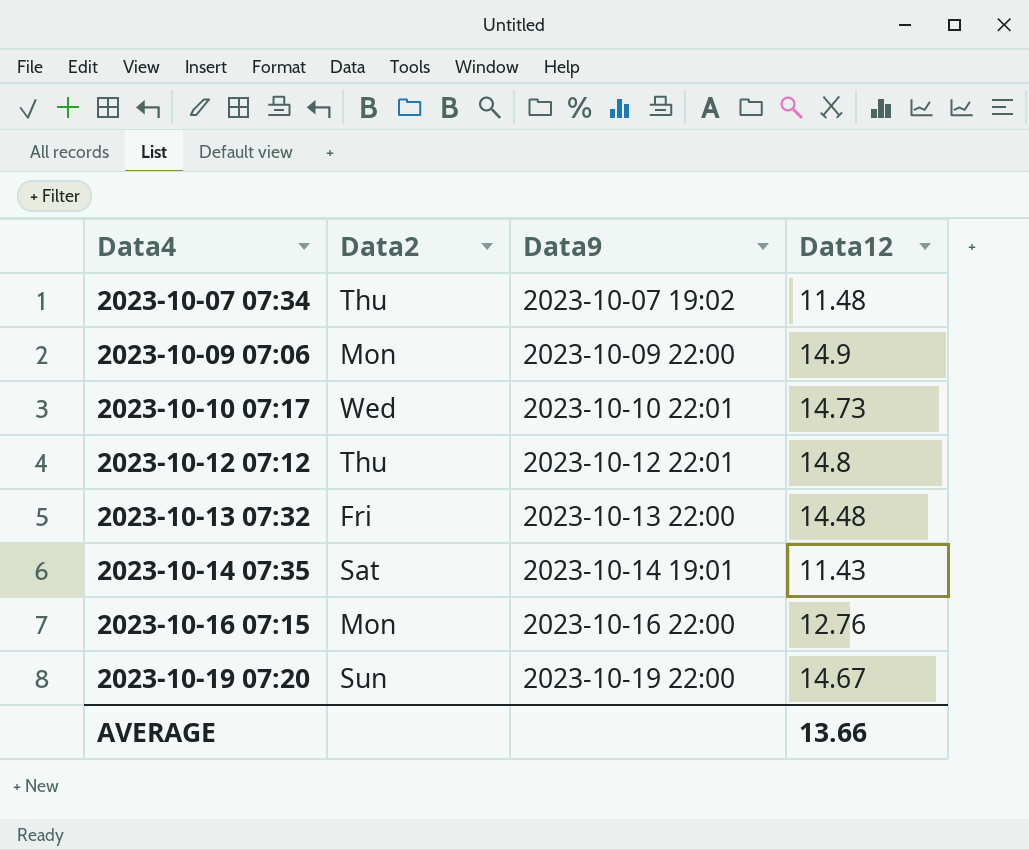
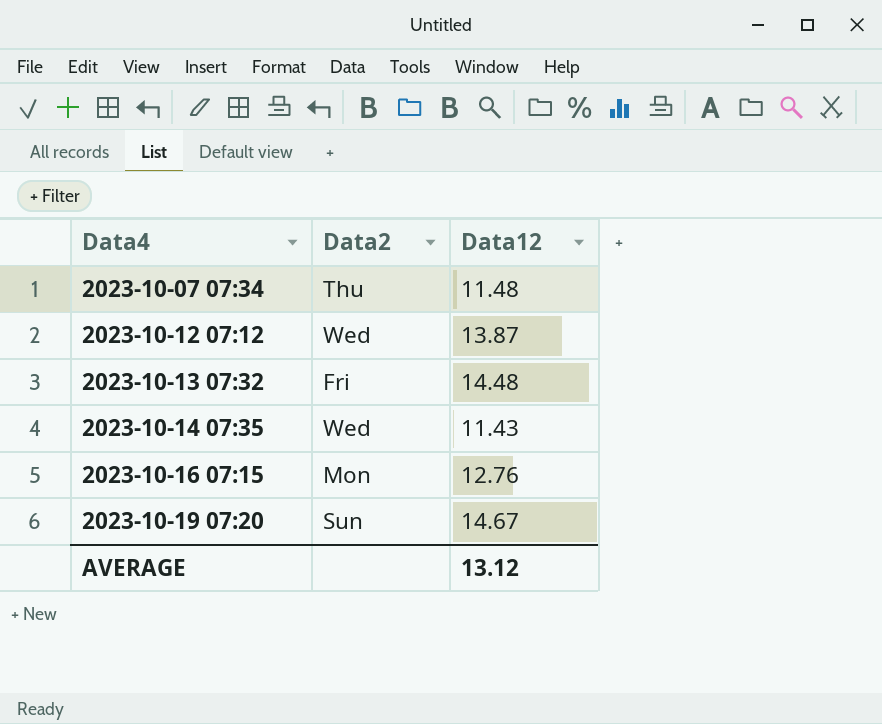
column Data9 | position: 3 -> none
row 2023-10-09 07:06: Mon | 2023-10-09 22:00 | 14.9 -> none
row 2023-10-10 07:17: Wed | 2023-10-10 22:01 | 14.73 -> none
2023-10-12 07:12 | Data2: Thu -> Wed
2023-10-12 07:12 | Data12: 14.8 -> 13.87
2023-10-14 07:35 | Data2: Sat -> Wed
AVERAGE | Data12: 13.66 -> 13.12

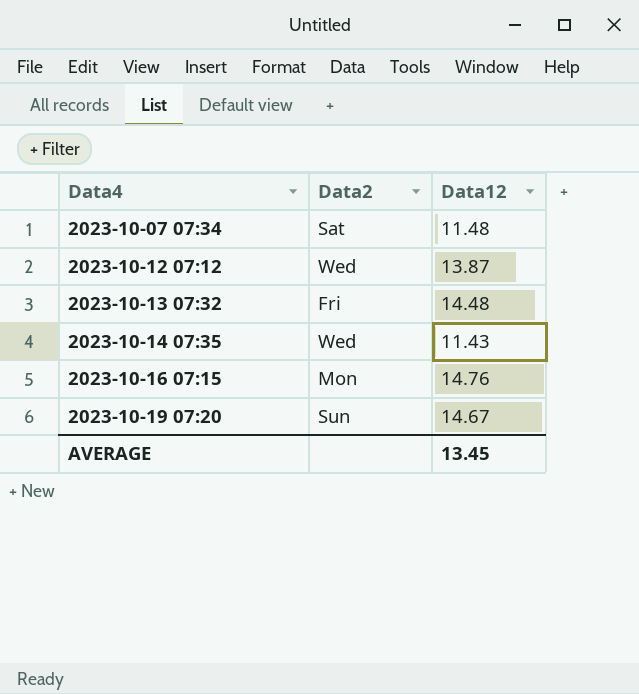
2023-10-07 07:34 | Data2: Thu -> Sat
2023-10-16 07:15 | Data12: 12.76 -> 14.76
AVERAGE | Data12: 13.12 -> 13.45

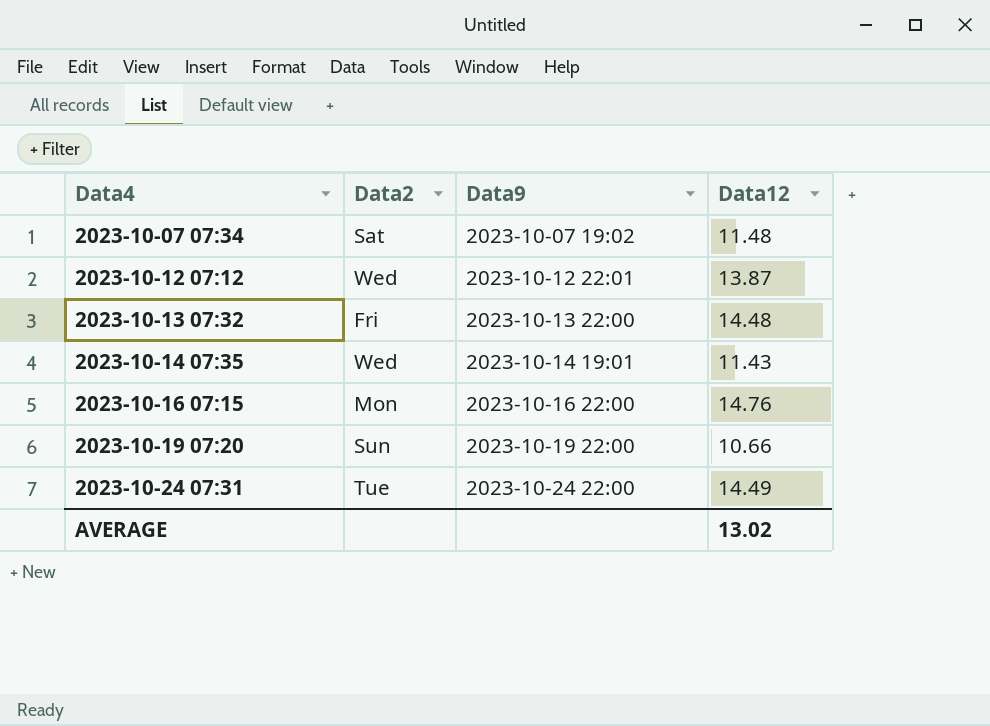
column Data9 | position: none -> 3
2023-10-19 07:20 | Data12: 14.67 -> 10.66
row 2023-10-24 07:31: none -> Tue | 2023-10-24 22:00 | 14.49
AVERAGE | Data12: 13.45 -> 13.02

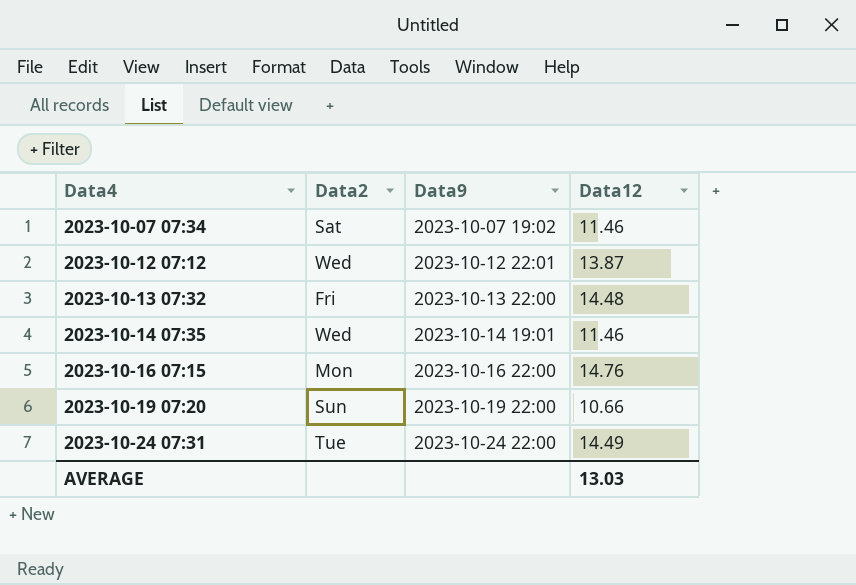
2023-10-07 07:34 | Data12: 11.48 -> 11.46
2023-10-14 07:35 | Data12: 11.43 -> 11.46
AVERAGE | Data12: 13.02 -> 13.03

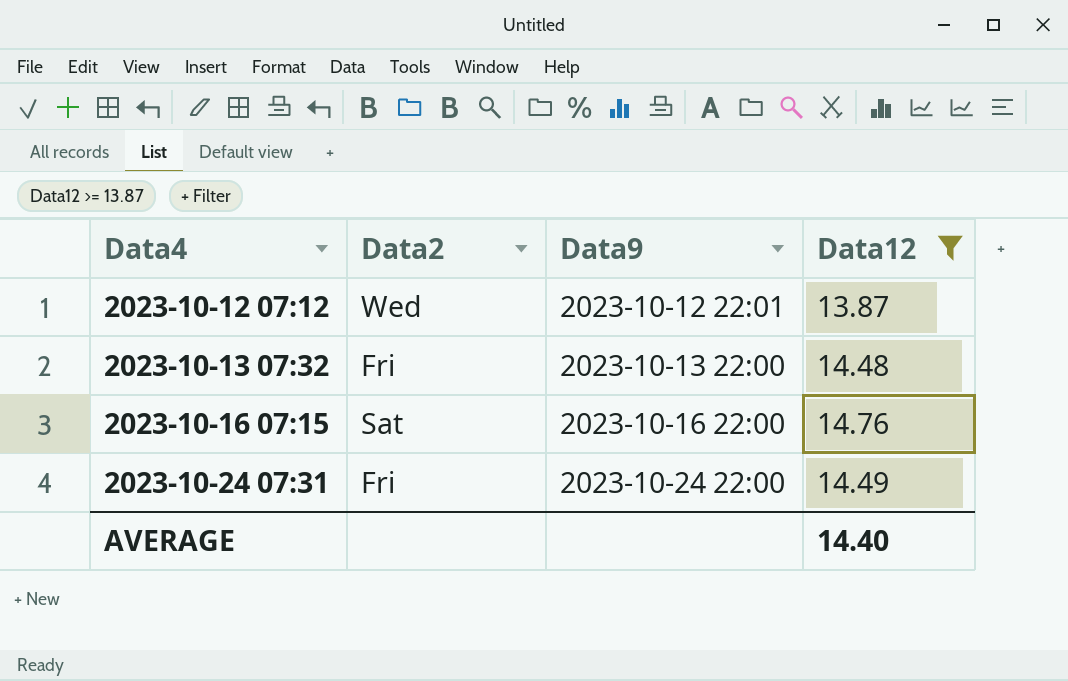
filter: none -> Data12 >= 13.87
2023-10-16 07:15 | Data2: Mon -> Sat
2023-10-24 07:31 | Data2: Tue -> Fri
AVERAGE | Data12: 13.03 -> 14.40

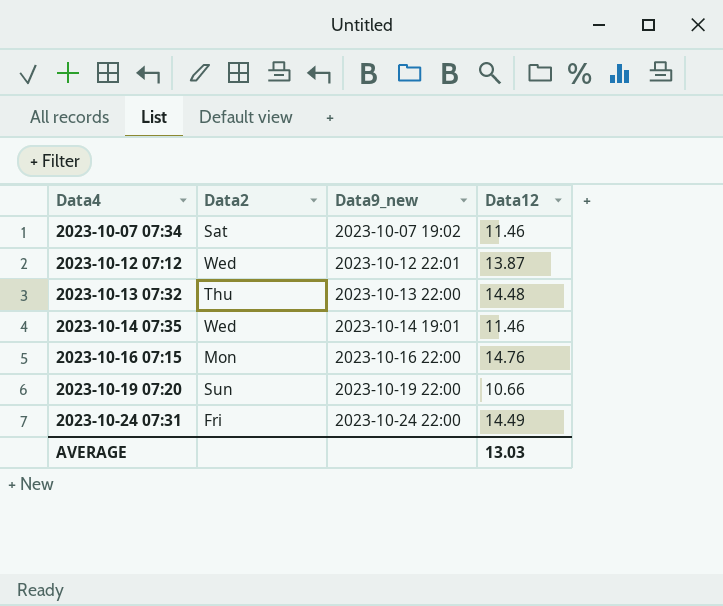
filter: Data12 >= 13.87 -> none
column name: Data9 -> Data9_new
2023-10-13 07:32 | Data2: Fri -> Thu
2023-10-16 07:15 | Data2: Sat -> Mon
AVERAGE | Data12: 14.40 -> 13.03

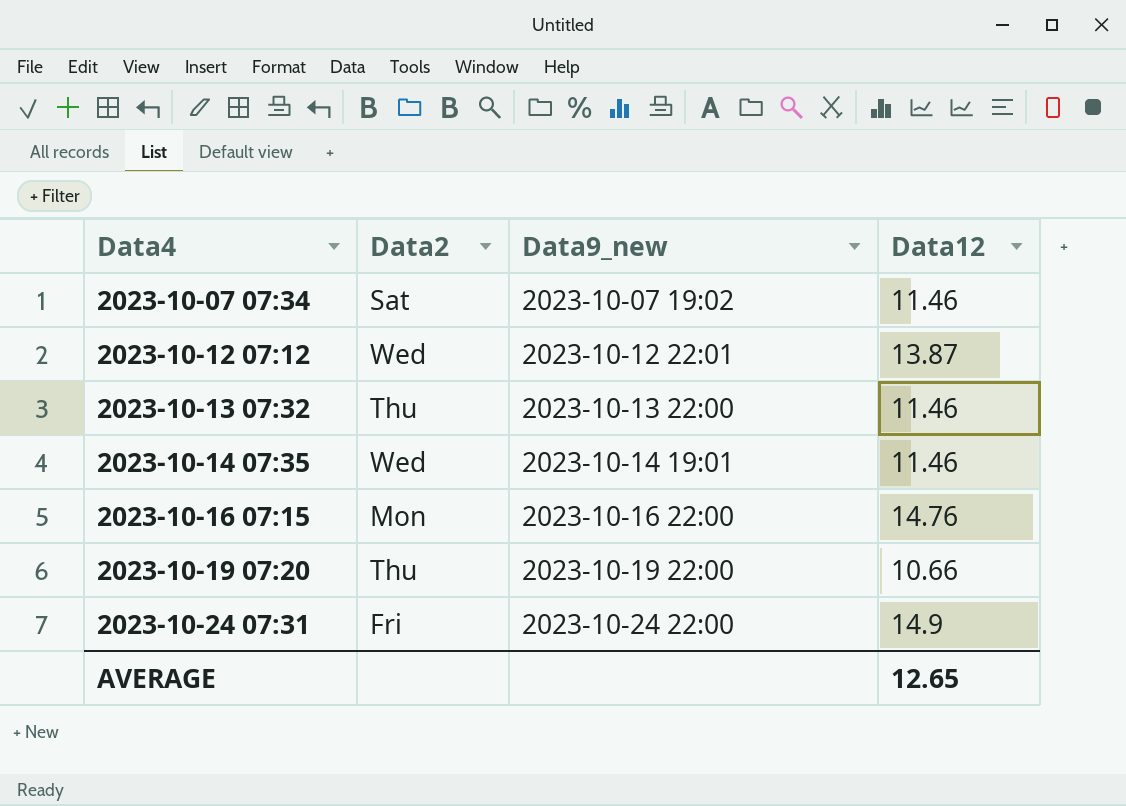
2023-10-13 07:32 | Data12: 14.48 -> 11.46
2023-10-19 07:20 | Data2: Sun -> Thu
2023-10-24 07:31 | Data12: 14.49 -> 14.9
AVERAGE | Data12: 13.03 -> 12.65

